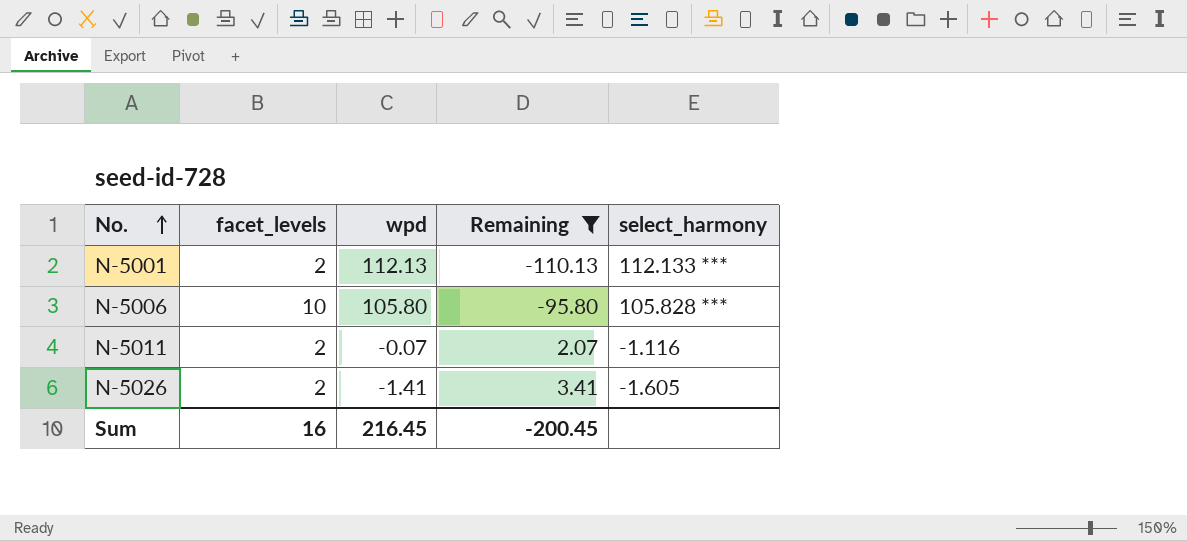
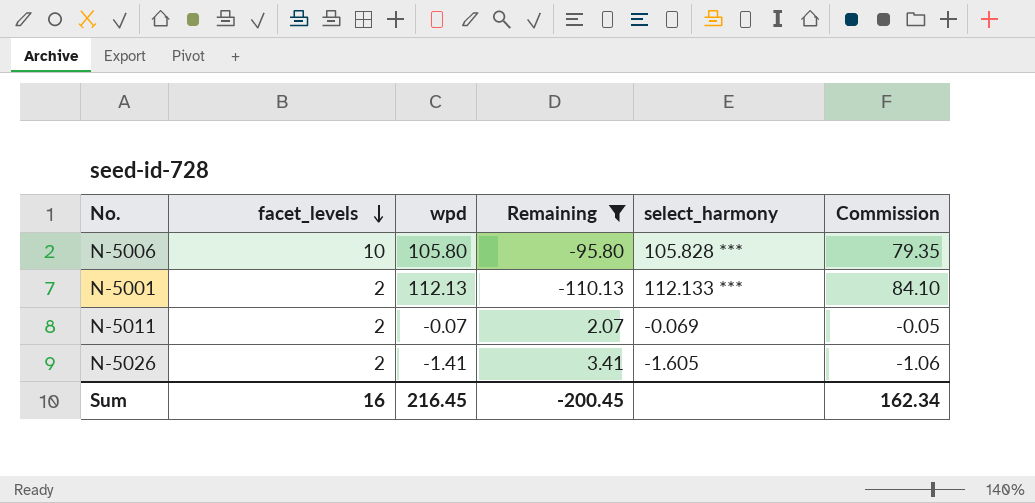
row order: No. ascending -> facet_levels descending
column Commission | formula: none -> [wpd] * 0.75
N-5011 | select_harmony: -1.116 -> -0.069

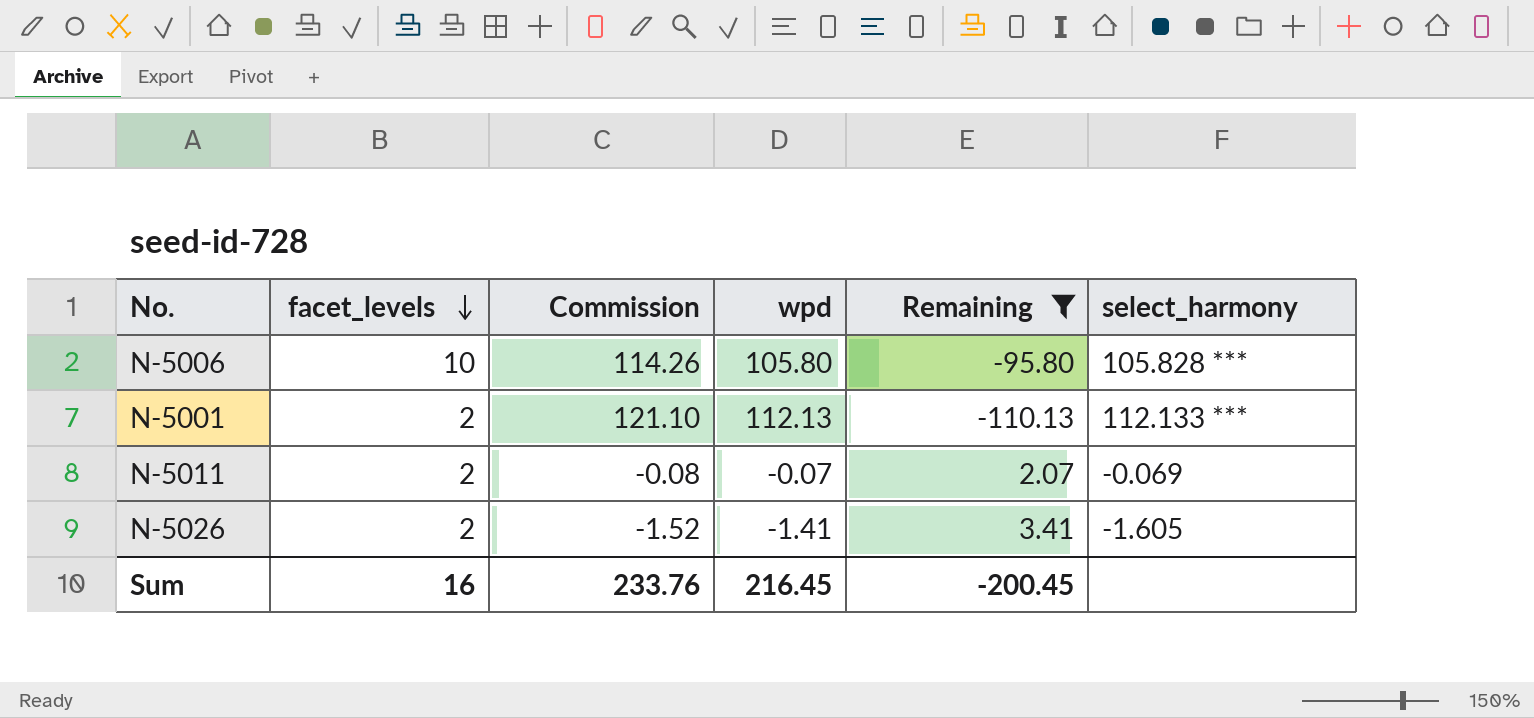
column Commission | formula: [wpd] * 0.75 -> [wpd] * 1.08
column Commission | position: 6 -> 3
Sum | Commission: 162.34 -> 233.76

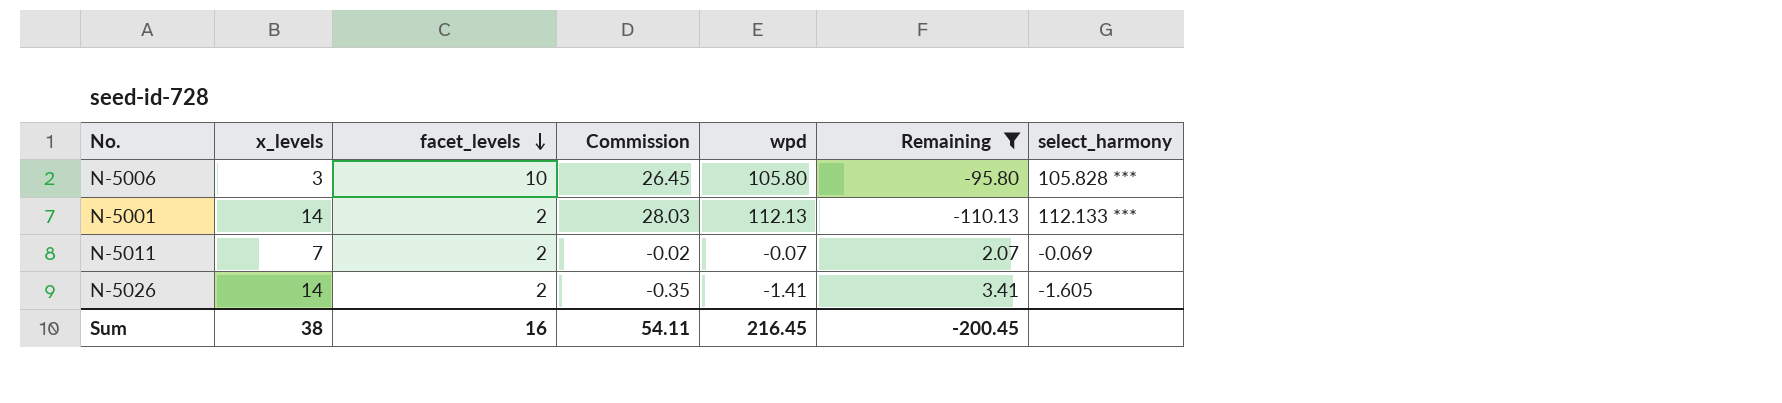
column x_levels | position: none -> 2
column Commission | formula: [wpd] * 1.08 -> [wpd] * 0.25
Sum | Commission: 233.76 -> 54.11

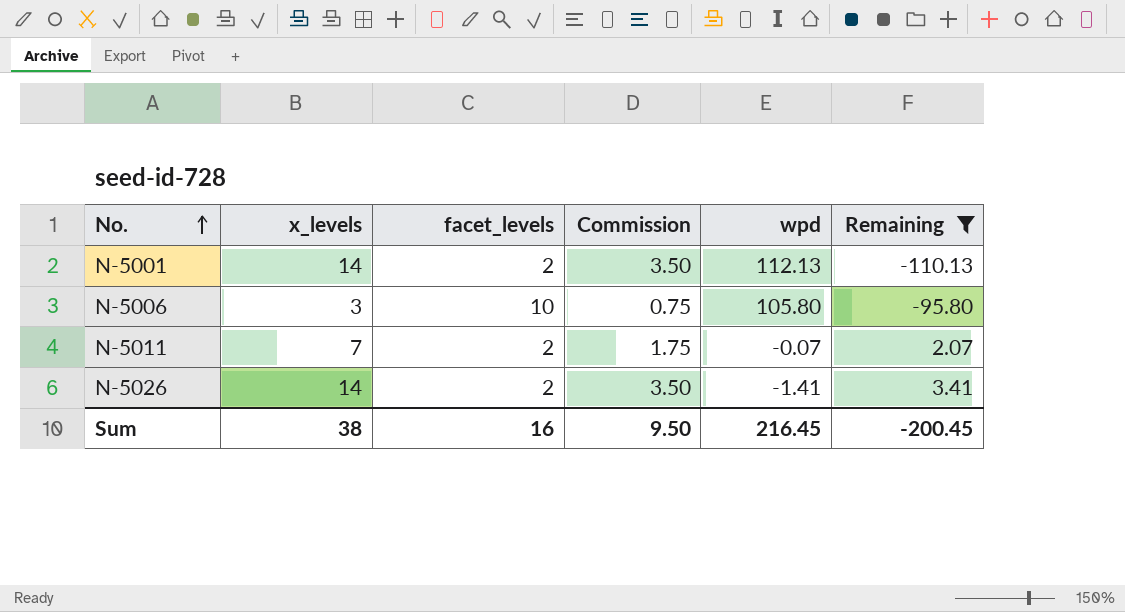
row order: facet_levels descending -> No. ascending
column select_harmony | position: 7 -> none
column Commission | formula: [wpd] * 0.25 -> [x_levels] * 0.25
Sum | Commission: 54.11 -> 9.50

